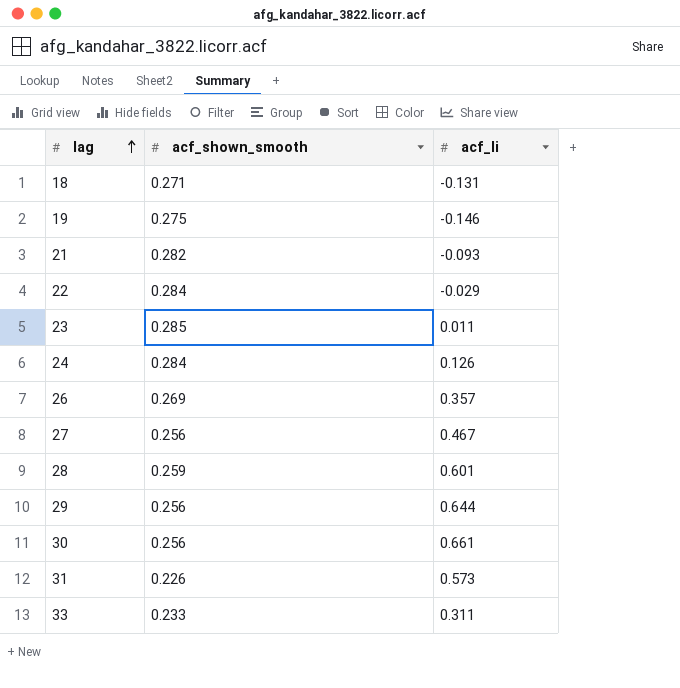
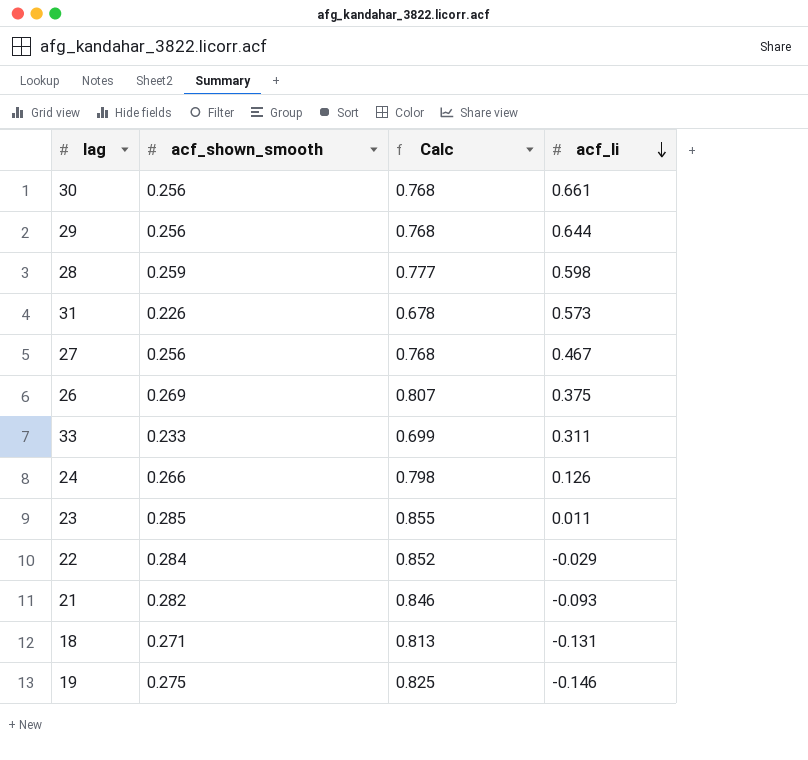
row order: lag ascending -> acf_li descending
column Calc | formula: none -> [acf_shown_smooth] * 3
28 | acf_li: 0.601 -> 0.598
26 | acf_li: 0.357 -> 0.375
24 | acf_shown_smooth: 0.284 -> 0.266

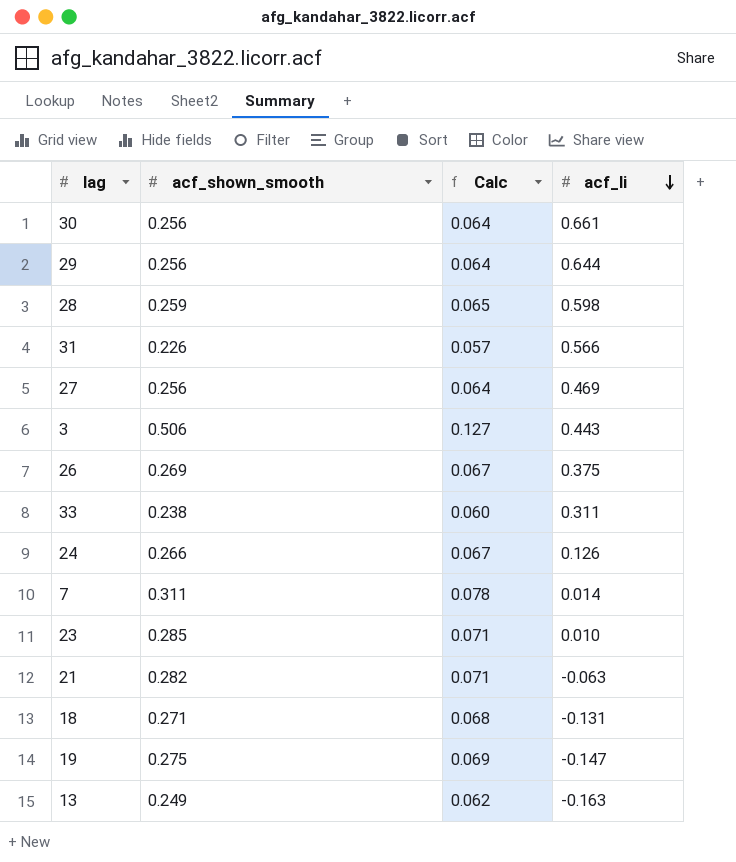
column Calc | formula: [acf_shown_smooth] * 3 -> [acf_shown_smooth] * 0.25
row 22: 0.284 | 0.852 | -0.029 -> none
31 | acf_li: 0.573 -> 0.566
27 | acf_li: 0.467 -> 0.469
row 3: none -> 0.506 | 0.127 | 0.443
33 | acf_shown_smooth: 0.233 -> 0.238
row 7: none -> 0.311 | 0.078 | 0.014
23 | acf_li: 0.011 -> 0.010
21 | acf_li: -0.093 -> -0.063
19 | acf_li: -0.146 -> -0.147
row 13: none -> 0.249 | 0.062 | -0.163

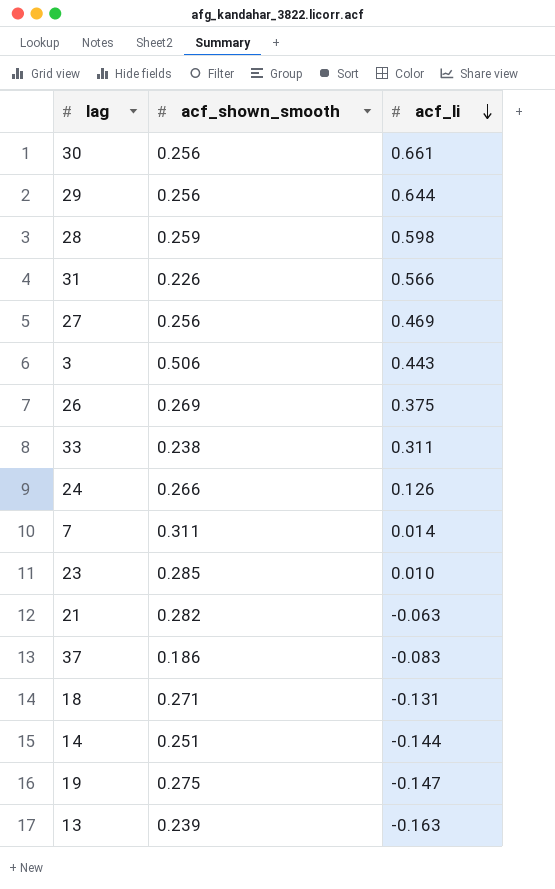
column Calc | formula: [acf_shown_smooth] * 0.25 -> none
row 37: none -> 0.186 | -0.083
row 14: none -> 0.251 | -0.144
13 | acf_shown_smooth: 0.249 -> 0.239

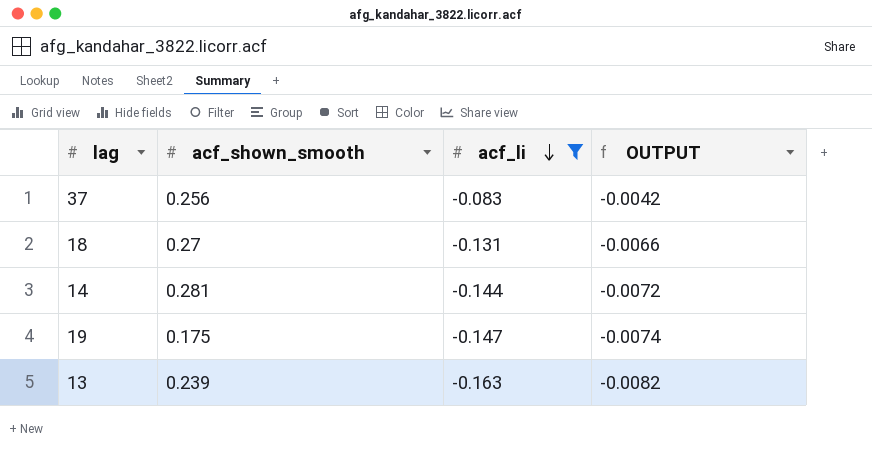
filter: none -> acf_li <= -0.083
column OUTPUT | formula: none -> [acf_li] * 0.05
37 | acf_shown_smooth: 0.186 -> 0.256
18 | acf_shown_smooth: 0.271 -> 0.27
14 | acf_shown_smooth: 0.251 -> 0.281
19 | acf_shown_smooth: 0.275 -> 0.175

